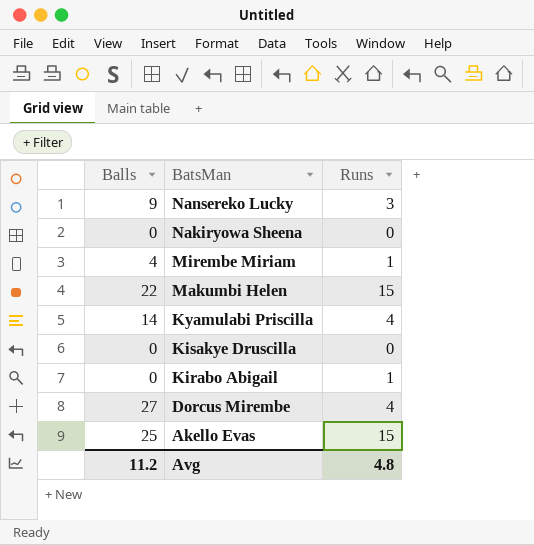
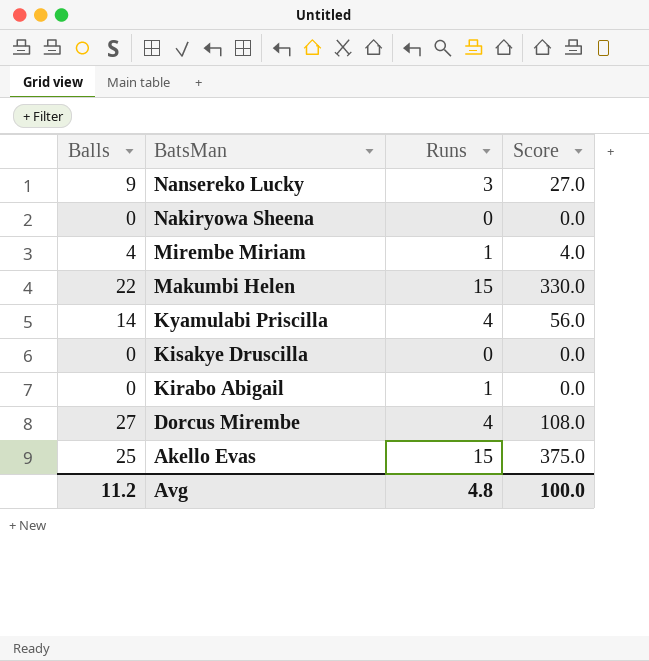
column Score | formula: none -> [Balls] * [Runs]

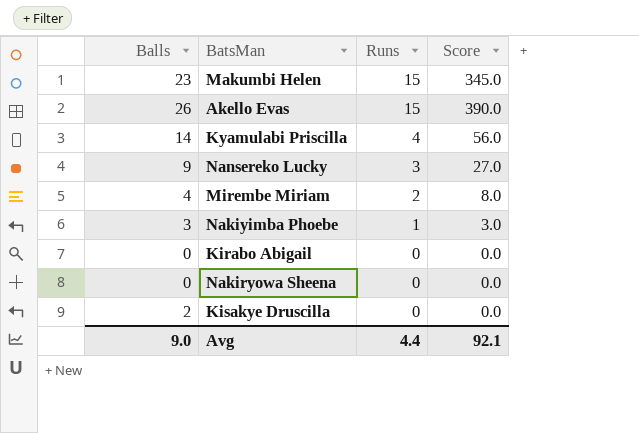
row order: BatsMan descending -> Runs descending
row Dorcus Mirembe: 27 | 4 | 108.0 -> none
Makumbi Helen | Balls: 22 -> 23
Makumbi Helen | Score: 330.0 -> 345.0
Akello Evas | Balls: 25 -> 26
Akello Evas | Score: 375.0 -> 390.0
Mirembe Miriam | Runs: 1 -> 2
Mirembe Miriam | Score: 4.0 -> 8.0
row Nakiyimba Phoebe: none -> 3 | 1 | 3.0
Kirabo Abigail | Runs: 1 -> 0
Kisakye Druscilla | Balls: 0 -> 2
Avg | Balls: 11.2 -> 9.0
Avg | Runs: 4.8 -> 4.4
Avg | Score: 100.0 -> 92.1

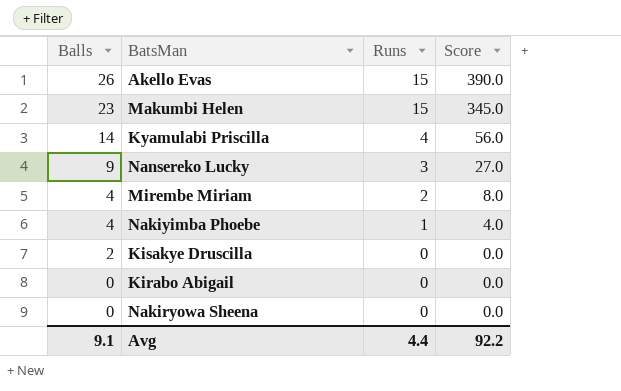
row order: Runs descending -> Balls descending
Nakiyimba Phoebe | Balls: 3 -> 4
Nakiyimba Phoebe | Score: 3.0 -> 4.0
Avg | Balls: 9.0 -> 9.1
Avg | Score: 92.1 -> 92.2

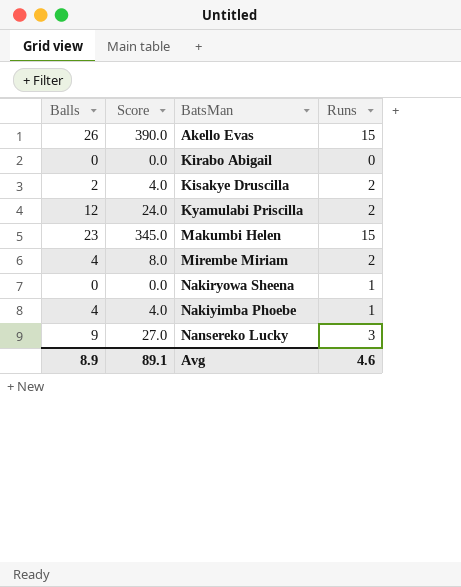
row order: Balls descending -> BatsMan ascending
column Score | position: 4 -> 2
Kisakye Druscilla | Score: 0.0 -> 4.0
Kisakye Druscilla | Runs: 0 -> 2
Kyamulabi Priscilla | Balls: 14 -> 12
Kyamulabi Priscilla | Score: 56.0 -> 24.0
Kyamulabi Priscilla | Runs: 4 -> 2
Nakiryowa Sheena | Runs: 0 -> 1
Avg | Balls: 9.1 -> 8.9
Avg | Score: 92.2 -> 89.1
Avg | Runs: 4.4 -> 4.6

